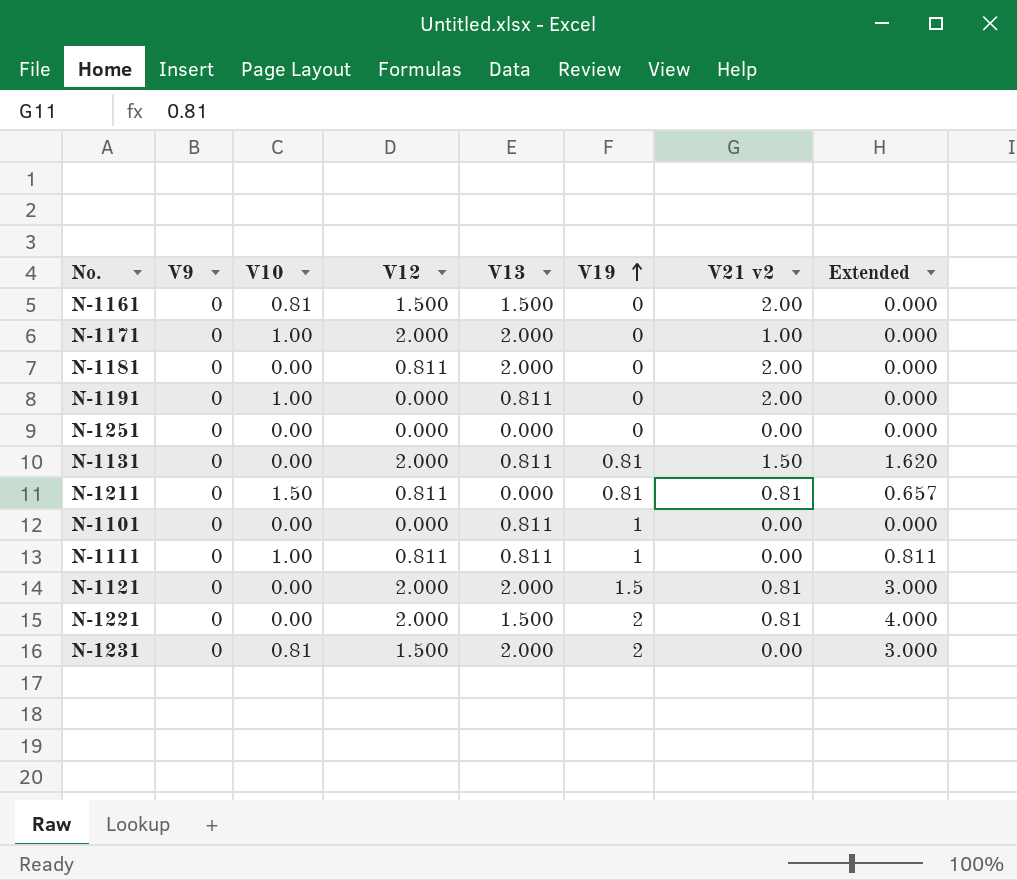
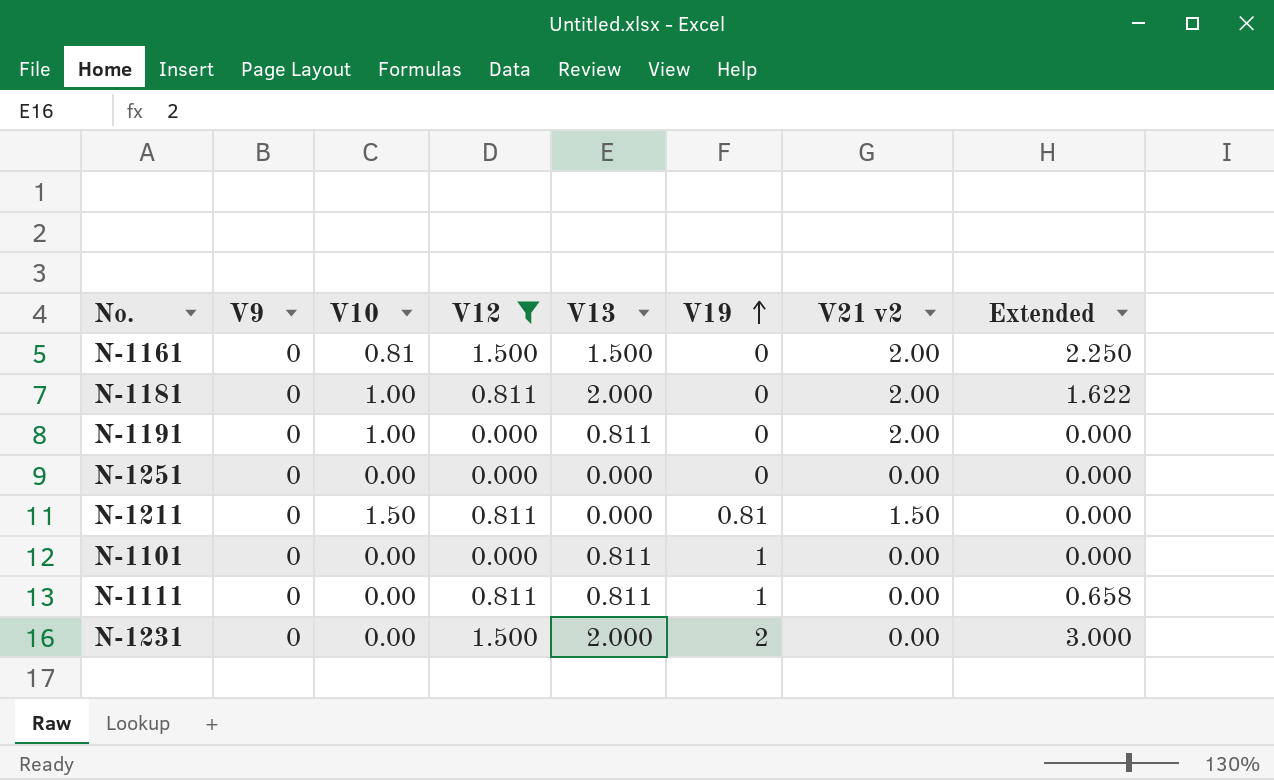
filter: none -> V12 != 2.000
column Extended | formula: [V12] * [V19] -> [V12] * [V13]
N-1181 | V10: 0.00 -> 1.00
N-1211 | V21 v2: 0.81 -> 1.50
N-1111 | V10: 1.00 -> 0.00
N-1231 | V10: 0.81 -> 0.00

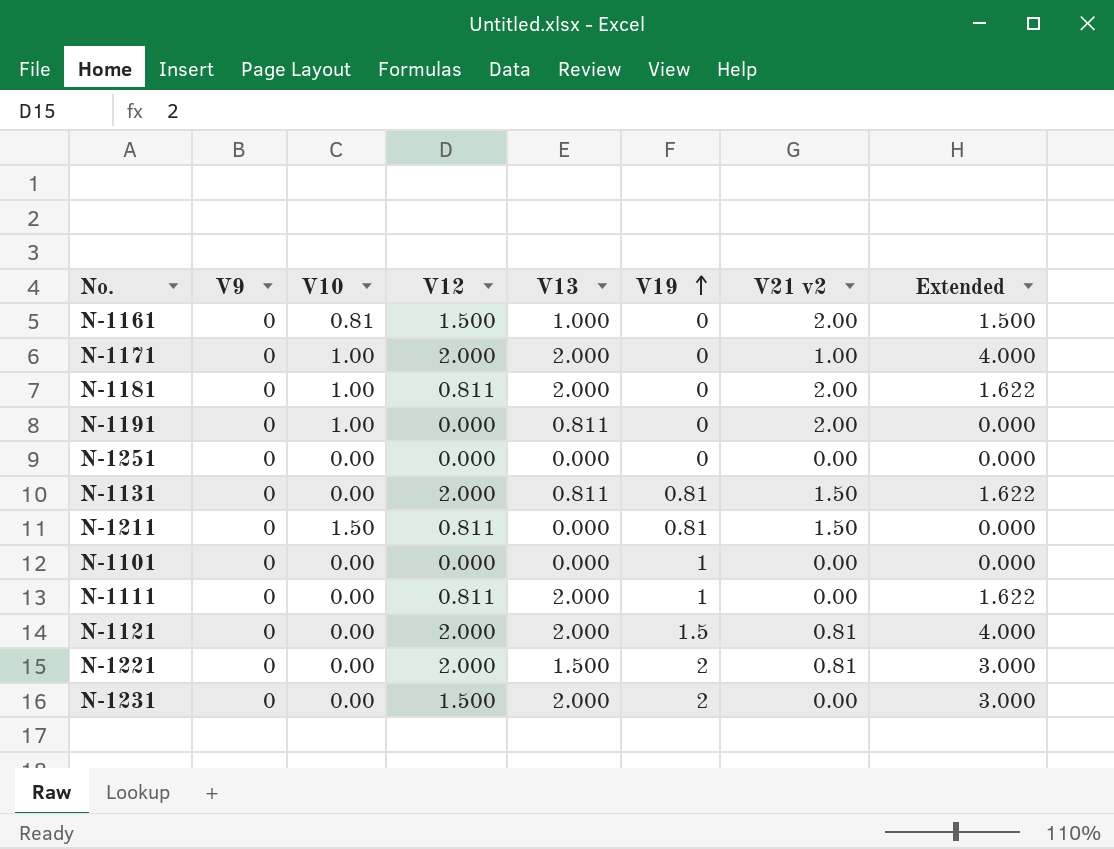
filter: V12 != 2.000 -> none
N-1161 | V13: 1.500 -> 1.000
N-1161 | Extended: 2.250 -> 1.500
N-1101 | V13: 0.811 -> 0.000
N-1111 | V13: 0.811 -> 2.000
N-1111 | Extended: 0.658 -> 1.622

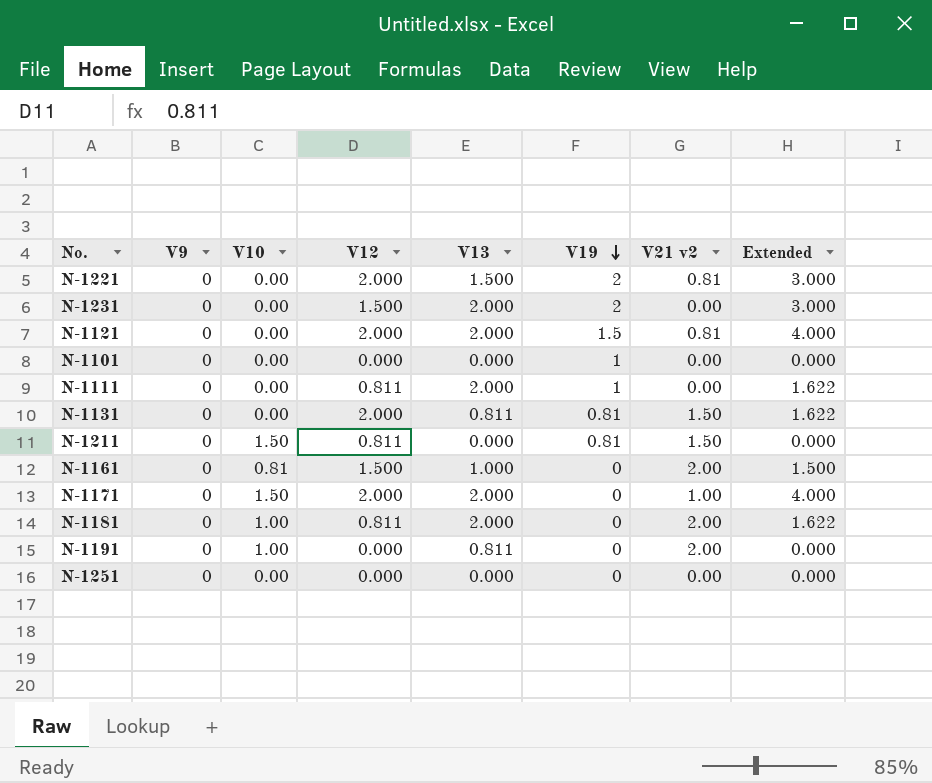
row order: V19 ascending -> V19 descending
N-1171 | V10: 1.00 -> 1.50

